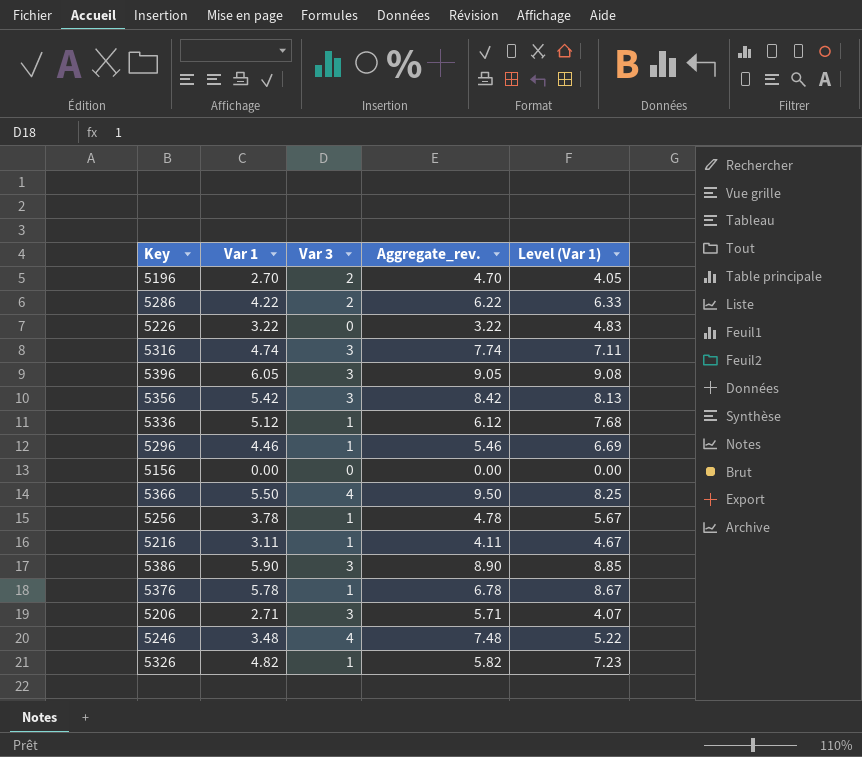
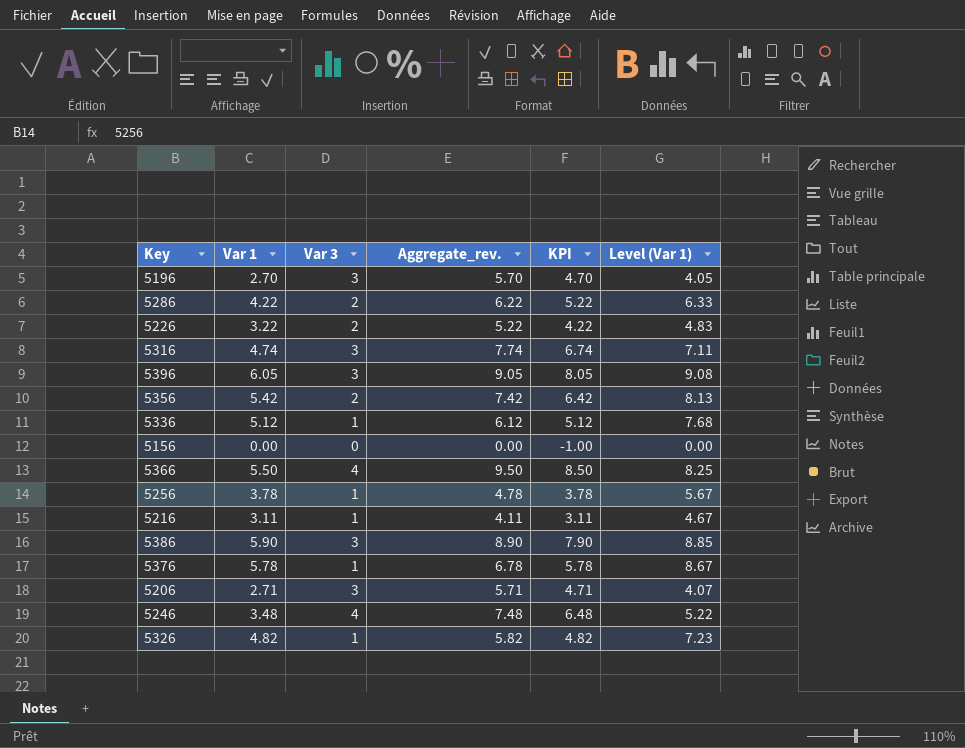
column KPI | formula: none -> [Aggregate_rev.] - 1
row 5296: 4.46 | 1 | 5.46 | 6.69 -> none
5196 | Var 3: 2 -> 3
5196 | Aggregate_rev.: 4.70 -> 5.70
5226 | Var 3: 0 -> 2
5226 | Aggregate_rev.: 3.22 -> 5.22
5356 | Var 3: 3 -> 2
5356 | Aggregate_rev.: 8.42 -> 7.42

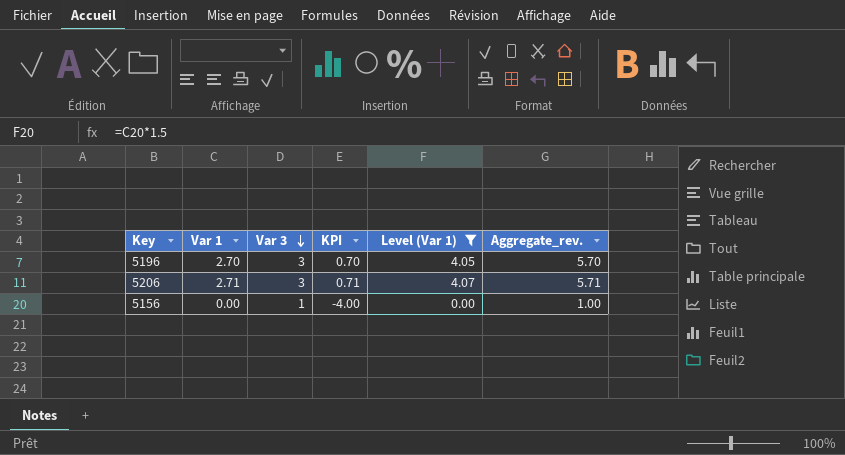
filter: none -> Level (Var 1) <= 4.07
row order: none -> Var 3 descending
column KPI | formula: [Aggregate_rev.] - 1 -> [Aggregate_rev.] - 5
column Aggregate_rev. | position: 4 -> 6
5156 | Var 3: 0 -> 1
5156 | Aggregate_rev.: 0.00 -> 1.00

